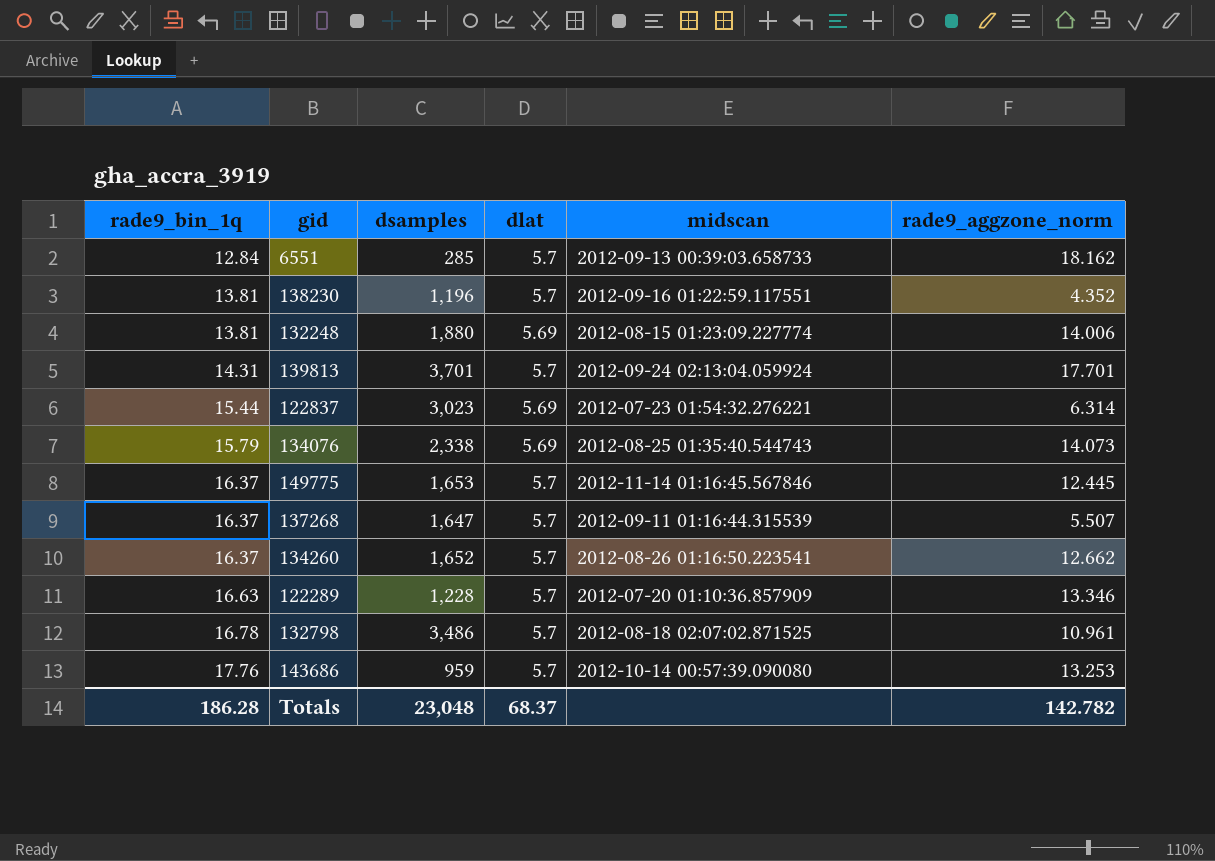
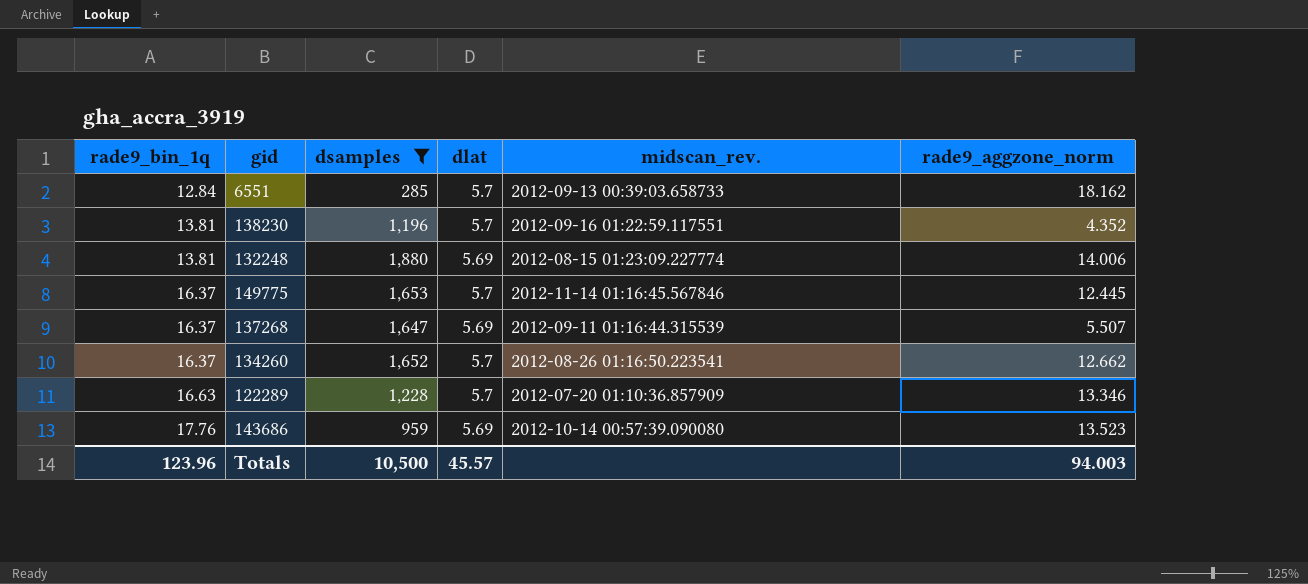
filter: none -> dsamples <= 1,880
column name: midscan -> midscan_rev.
137268 | dlat: 5.7 -> 5.69
143686 | dlat: 5.7 -> 5.69
143686 | rade9_aggzone_norm: 13.253 -> 13.523
Totals | rade9_bin_1q: 186.28 -> 123.96
Totals | dsamples: 23,048 -> 10,500
Totals | dlat: 68.37 -> 45.57
Totals | rade9_aggzone_norm: 142.782 -> 94.003

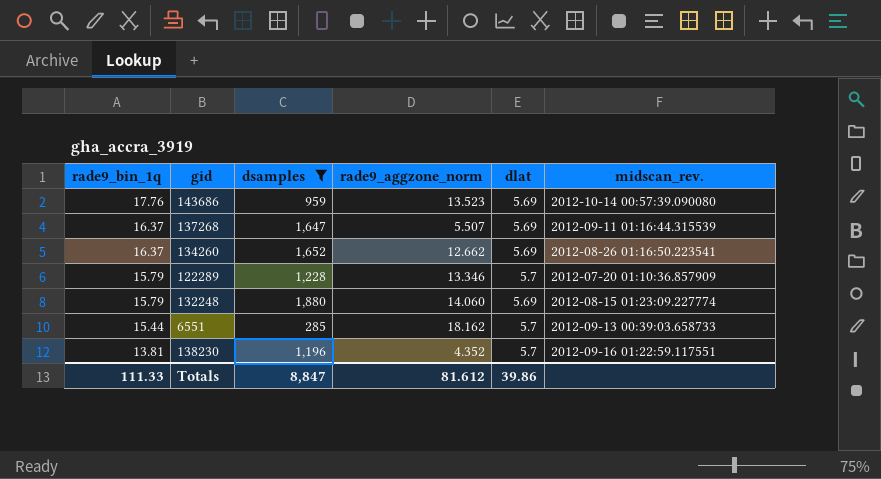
row order: rade9_bin_1q ascending -> rade9_bin_1q descending
column rade9_aggzone_norm | position: 6 -> 4
row 149775: 16.37 | 1,653 | 5.7 | 2012-11-14 01:16:45.567846 | 12.445 -> none
134260 | dlat: 5.7 -> 5.69
122289 | rade9_bin_1q: 16.63 -> 15.79
132248 | rade9_bin_1q: 13.81 -> 15.79
132248 | rade9_aggzone_norm: 14.006 -> 14.060
6551 | rade9_bin_1q: 12.84 -> 15.44
Totals | rade9_bin_1q: 123.96 -> 111.33
Totals | dsamples: 10,500 -> 8,847
Totals | rade9_aggzone_norm: 94.003 -> 81.612
Totals | dlat: 45.57 -> 39.86

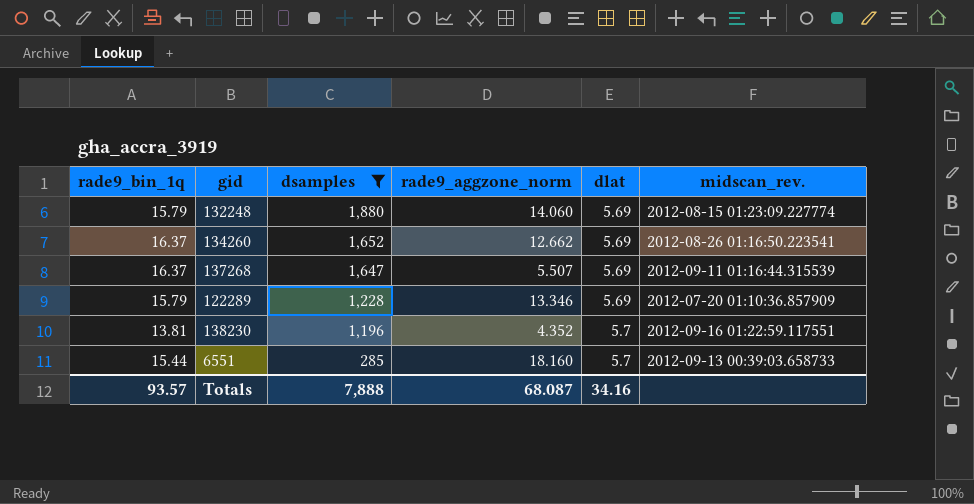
row order: rade9_bin_1q descending -> dsamples descending
row 143686: 17.76 | 959 | 13.523 | 5.69 | 2012-10-14 00:57:39.090080 -> none
122289 | dlat: 5.7 -> 5.69
6551 | rade9_aggzone_norm: 18.162 -> 18.160
Totals | rade9_bin_1q: 111.33 -> 93.57
Totals | dsamples: 8,847 -> 7,888
Totals | rade9_aggzone_norm: 81.612 -> 68.087
Totals | dlat: 39.86 -> 34.16

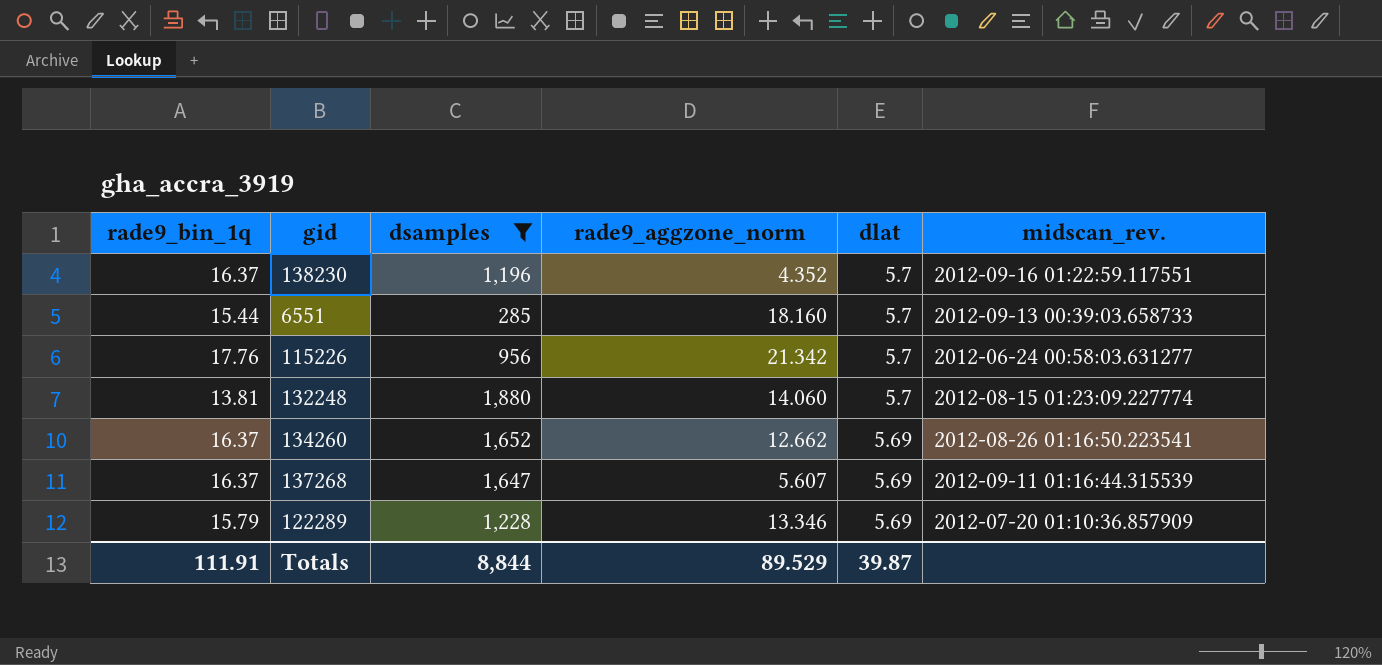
row order: dsamples descending -> dlat descending
138230 | rade9_bin_1q: 13.81 -> 16.37
row 115226: none -> 17.76 | 956 | 21.342 | 5.7 | 2012-06-24 00:58:03.631277
132248 | rade9_bin_1q: 15.79 -> 13.81
132248 | dlat: 5.69 -> 5.7
137268 | rade9_aggzone_norm: 5.507 -> 5.607
Totals | rade9_bin_1q: 93.57 -> 111.91
Totals | dsamples: 7,888 -> 8,844
Totals | rade9_aggzone_norm: 68.087 -> 89.529
Totals | dlat: 34.16 -> 39.87

